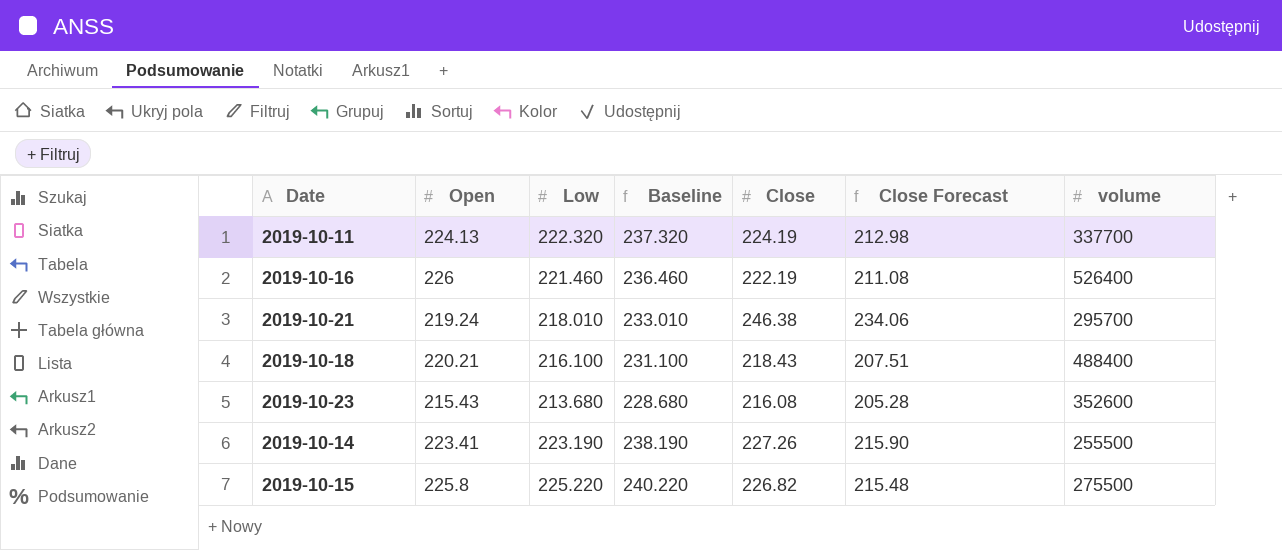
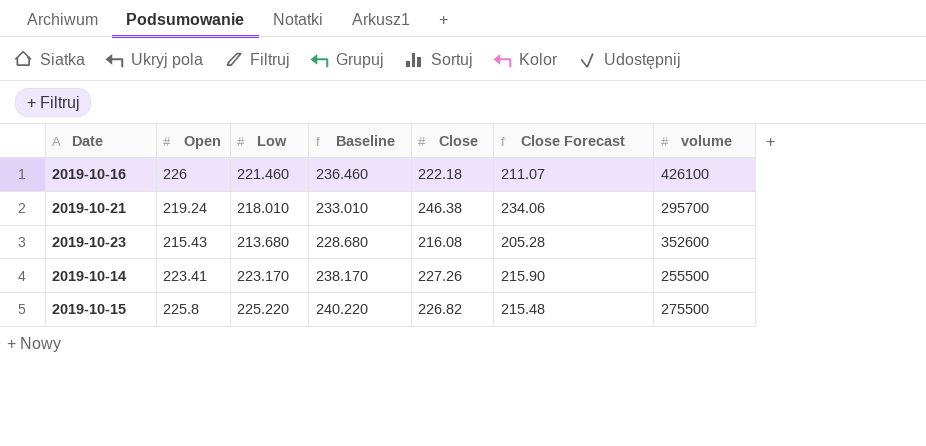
row 2019-10-11: 224.13 | 222.320 | 237.320 | 224.19 | 212.98 | 337700 -> none
row 2019-10-18: 220.21 | 216.100 | 231.100 | 218.43 | 207.51 | 488400 -> none
2019-10-16 | Close: 222.19 -> 222.18
2019-10-16 | Close Forecast: 211.08 -> 211.07
2019-10-16 | volume: 526400 -> 426100
2019-10-14 | Low: 223.190 -> 223.170
2019-10-14 | Baseline: 238.190 -> 238.170

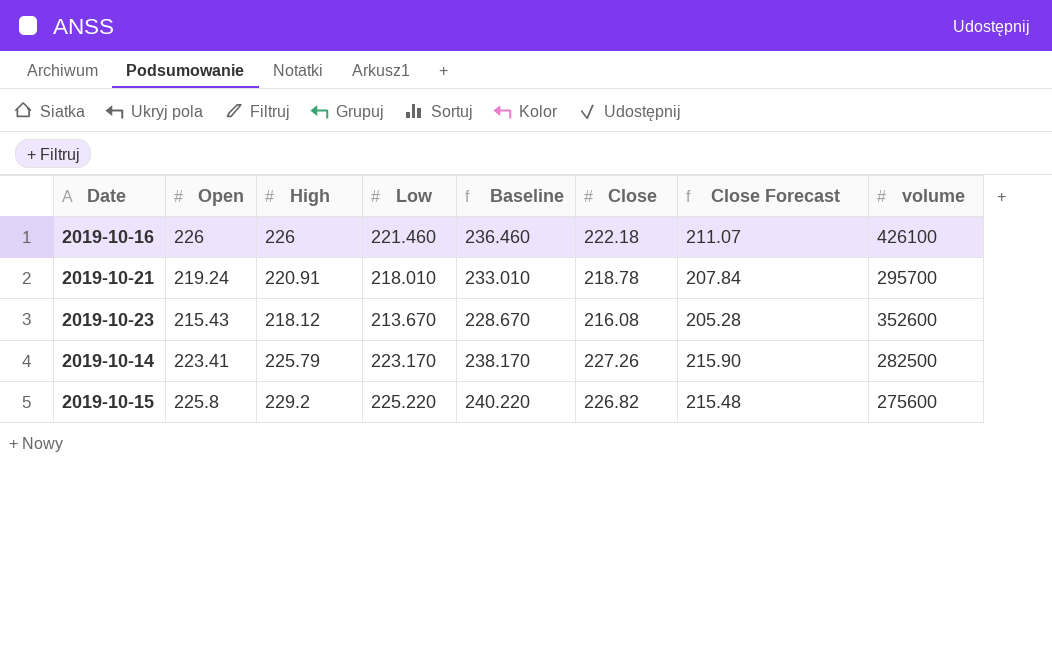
column High | position: none -> 3
2019-10-21 | Close: 246.38 -> 218.78
2019-10-21 | Close Forecast: 234.06 -> 207.84
2019-10-23 | Low: 213.680 -> 213.670
2019-10-23 | Baseline: 228.680 -> 228.670
2019-10-14 | volume: 255500 -> 282500
2019-10-15 | volume: 275500 -> 275600

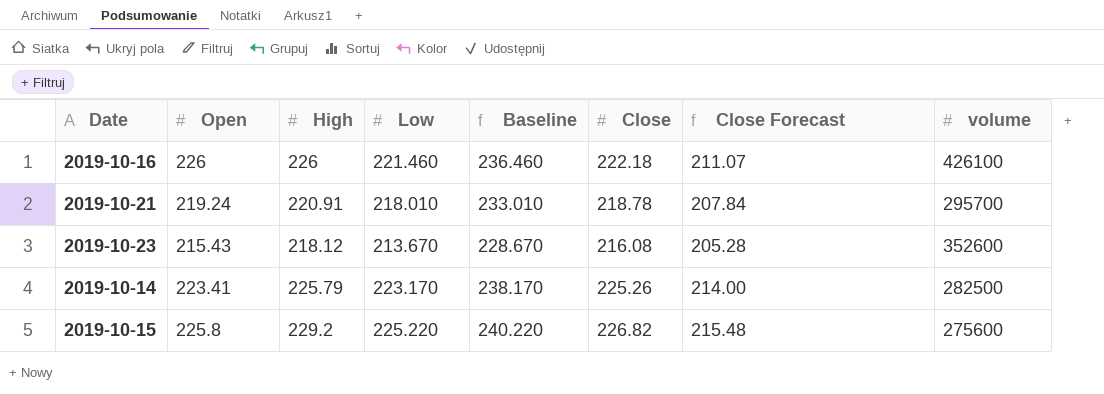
2019-10-14 | Close: 227.26 -> 225.26
2019-10-14 | Close Forecast: 215.90 -> 214.00

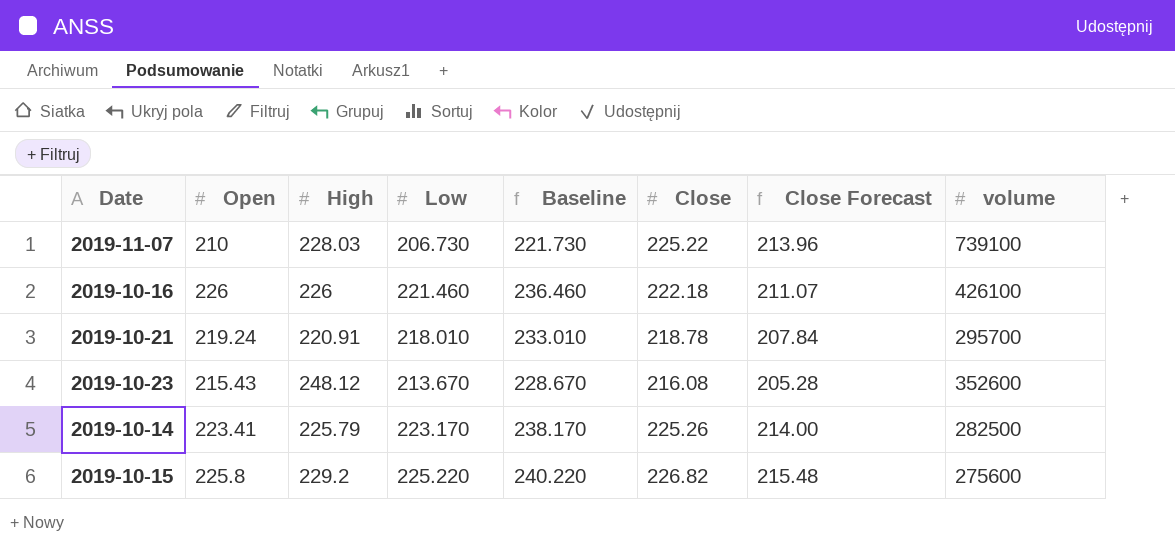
row 2019-11-07: none -> 210 | 228.03 | 206.730 | 221.730 | 225.22 | 213.96 | 739100
2019-10-23 | High: 218.12 -> 248.12

